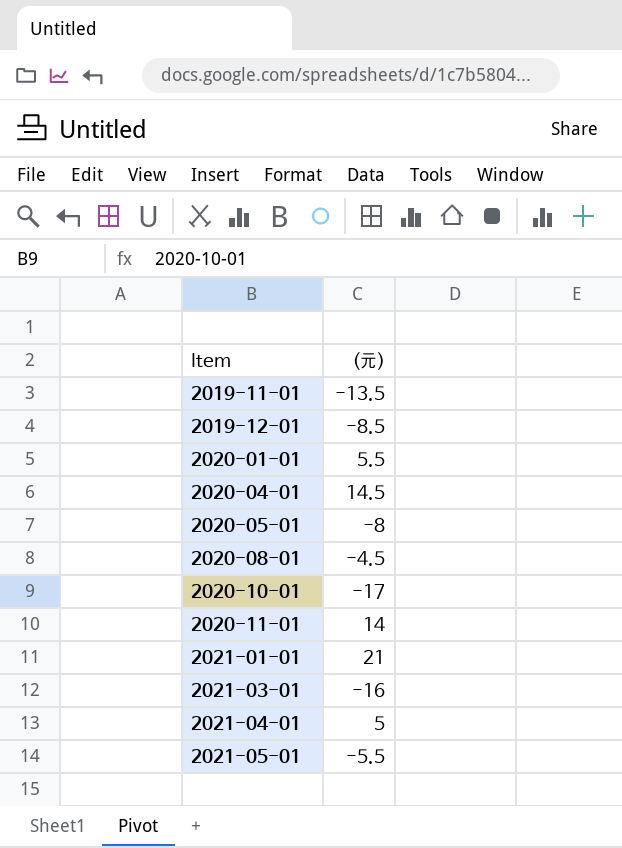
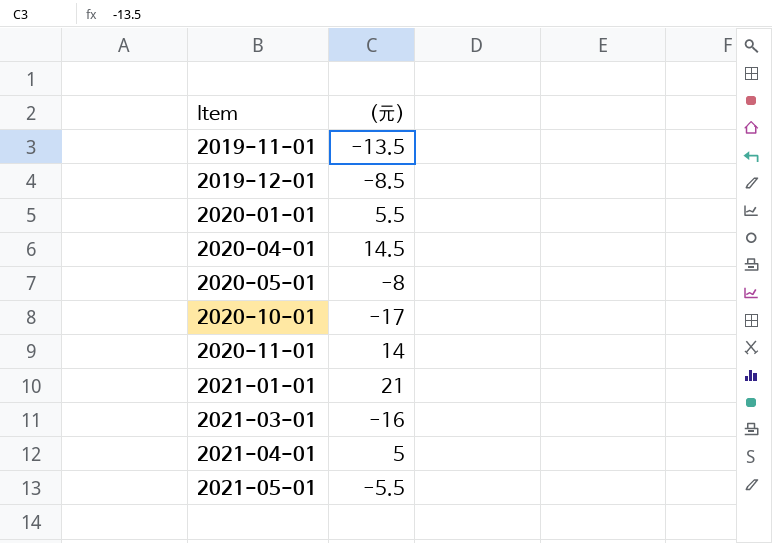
row 2020-08-01: -4.5 -> none

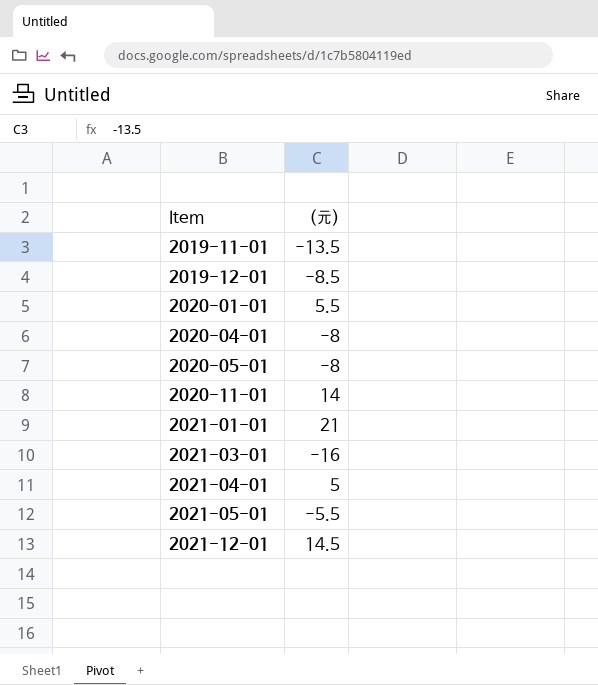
row 2020-10-01: -17 -> none
2020-04-01 | (元): 14.5 -> -8
row 2021-12-01: none -> 14.5

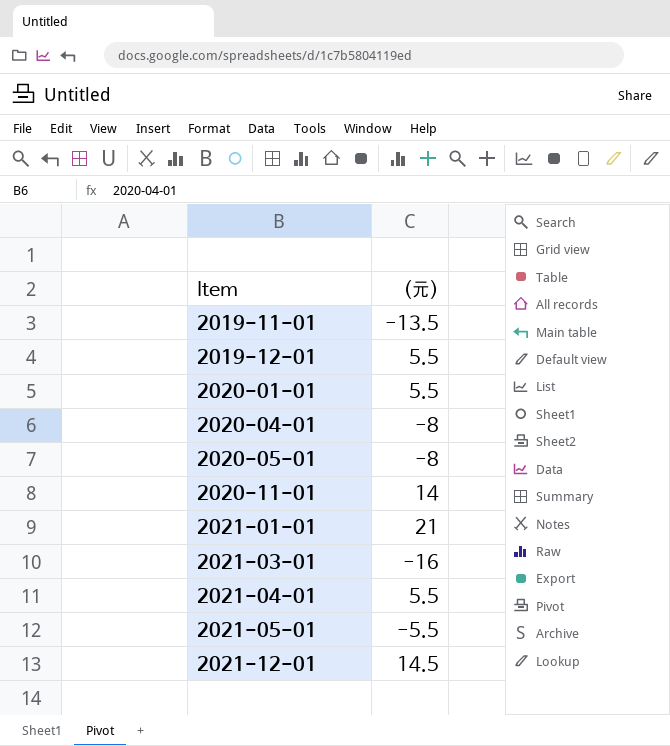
2019-12-01 | (元): -8.5 -> 5.5
2021-04-01 | (元): 5 -> 5.5

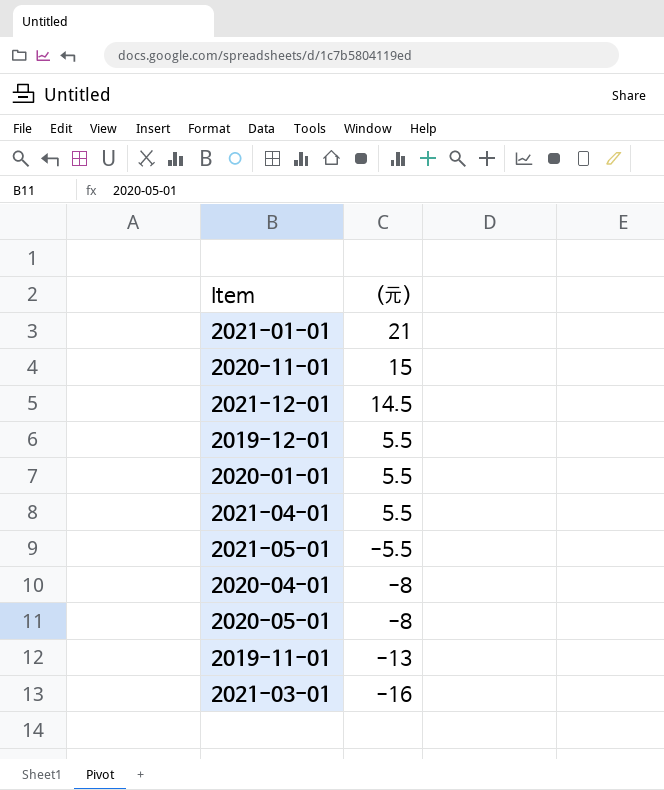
row order: Item ascending -> (元) descending
2020-11-01 | (元): 14 -> 15
2019-11-01 | (元): -13.5 -> -13

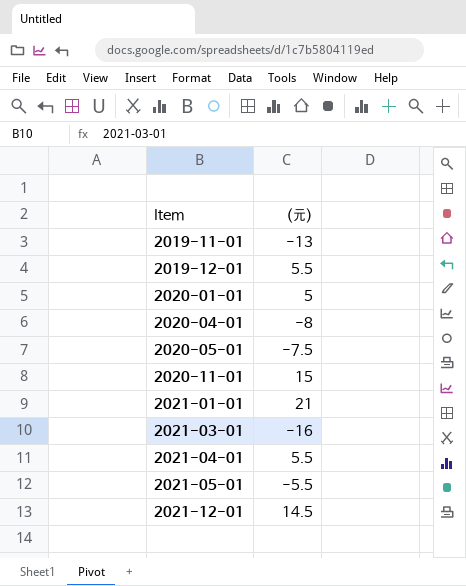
row order: (元) descending -> Item ascending
2020-01-01 | (元): 5.5 -> 5
2020-05-01 | (元): -8 -> -7.5

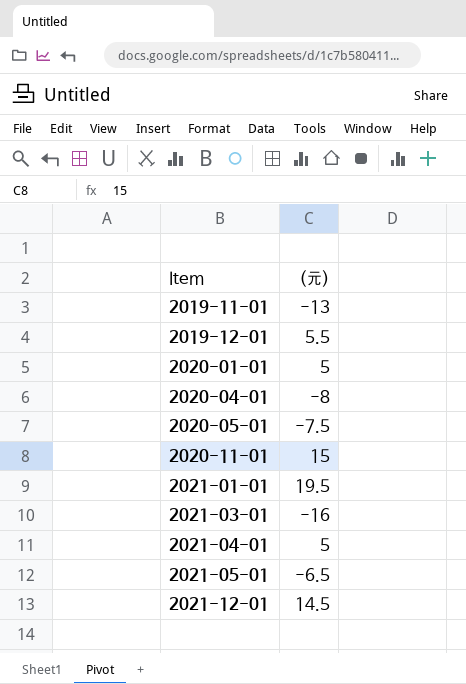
2021-01-01 | (元): 21 -> 19.5
2021-04-01 | (元): 5.5 -> 5
2021-05-01 | (元): -5.5 -> -6.5

